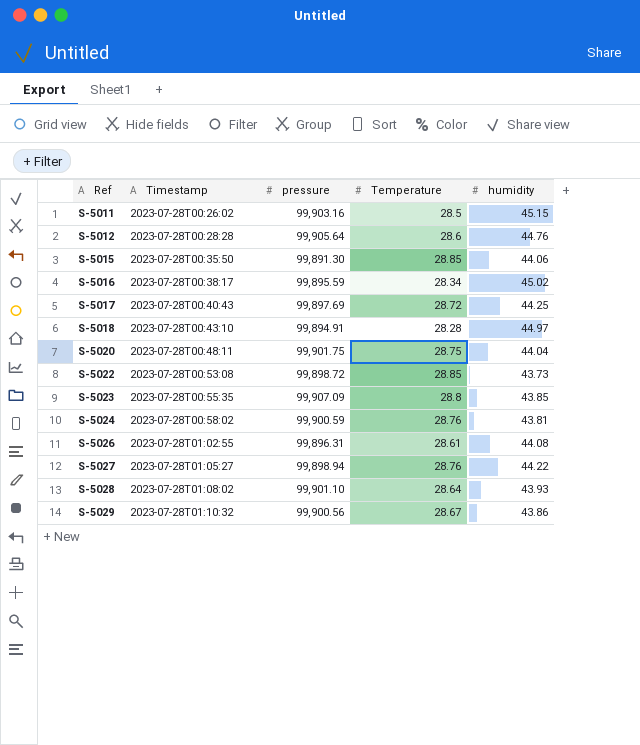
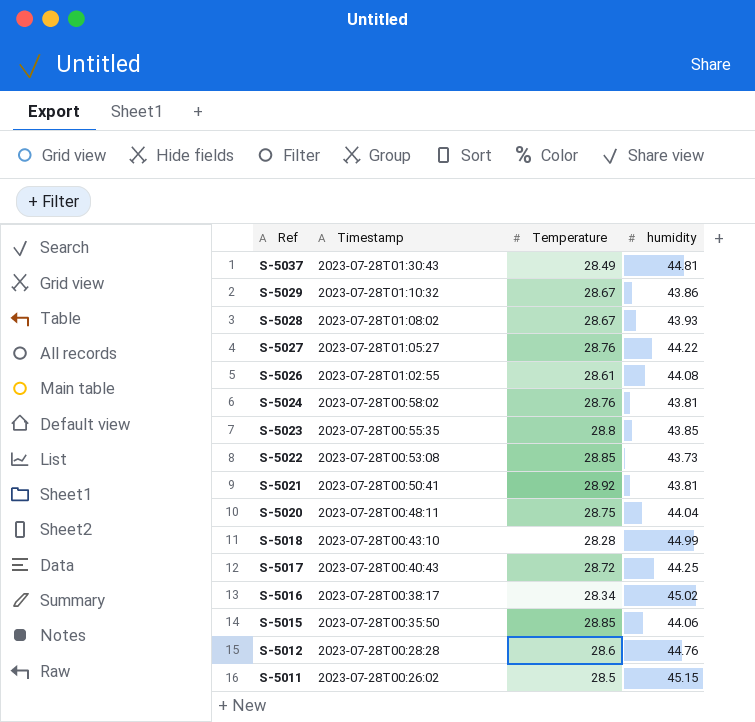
row order: Ref ascending -> Ref descending
column pressure | position: 3 -> none
row S-5037: none -> 2023-07-28T01:30:43 | 28.49 | 44.81
S-5028 | Temperature: 28.64 -> 28.67
row S-5021: none -> 2023-07-28T00:50:41 | 28.92 | 43.81
S-5018 | humidity: 44.97 -> 44.99

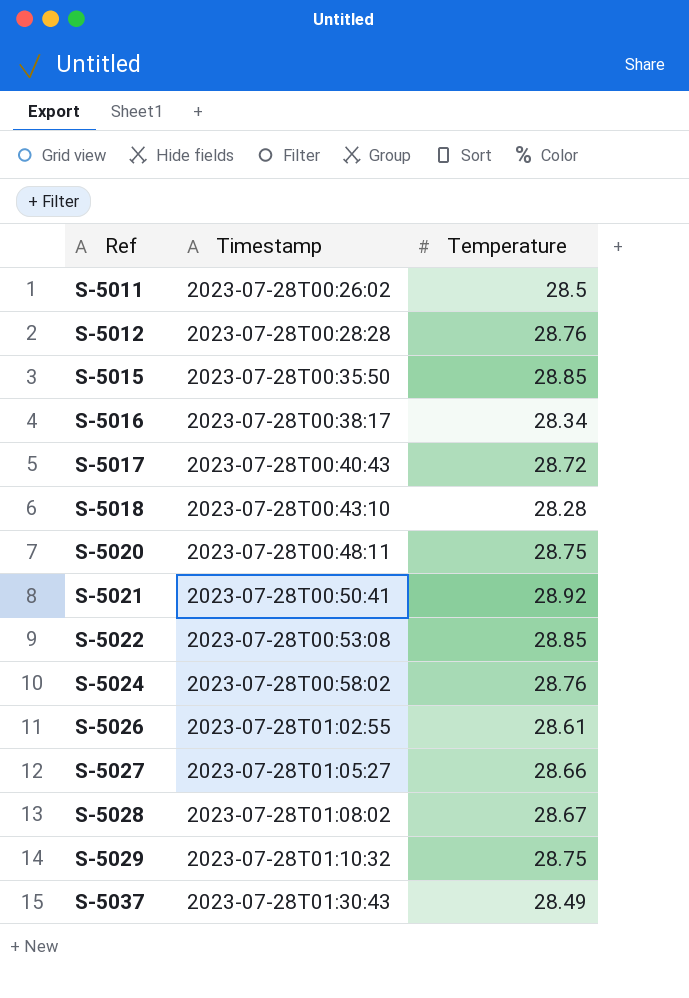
row order: Ref descending -> Ref ascending
column humidity | position: 4 -> none
row S-5023: 2023-07-28T00:55:35 | 28.8 | 43.85 -> none
S-5012 | Temperature: 28.6 -> 28.76
S-5027 | Temperature: 28.76 -> 28.66
S-5029 | Temperature: 28.67 -> 28.75

